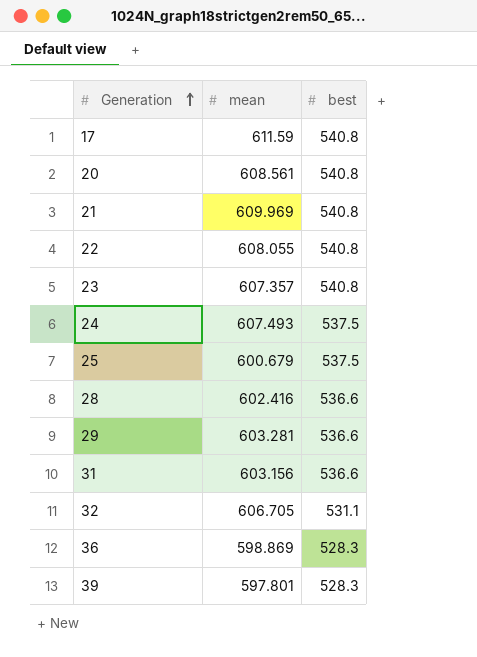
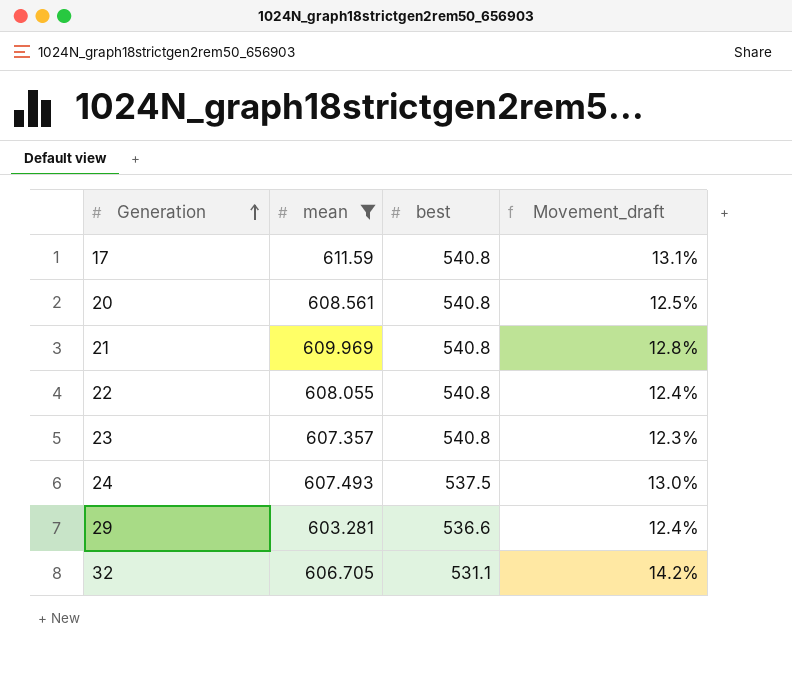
filter: none -> mean >= 603.281
column Movement_draft | formula: none -> ([mean] - [best]) / [best]

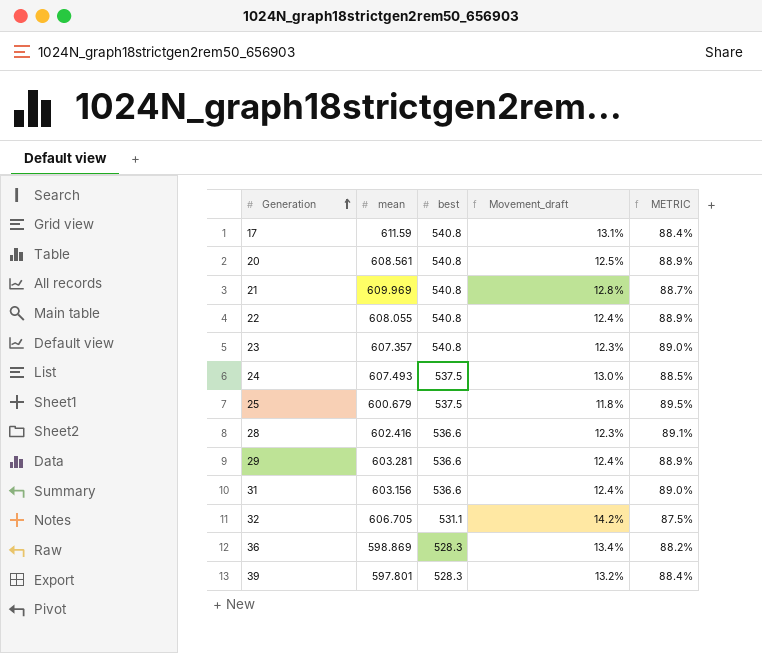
filter: mean >= 603.281 -> none
column METRIC | formula: none -> [best] / [mean]

